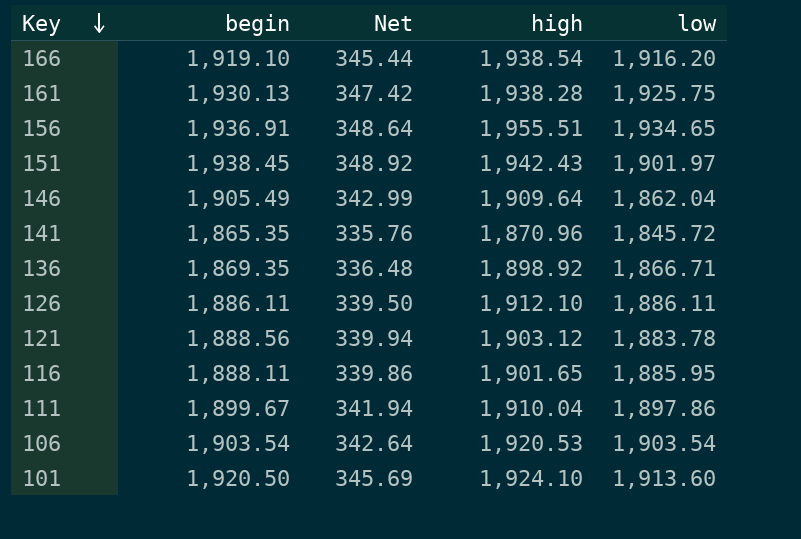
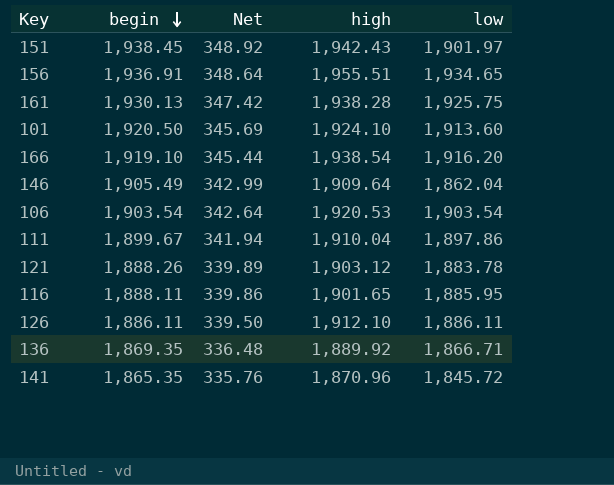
row order: Key descending -> begin descending
121 | begin: 1,888.56 -> 1,888.26
121 | Net: 339.94 -> 339.89
136 | high: 1,898.92 -> 1,889.92

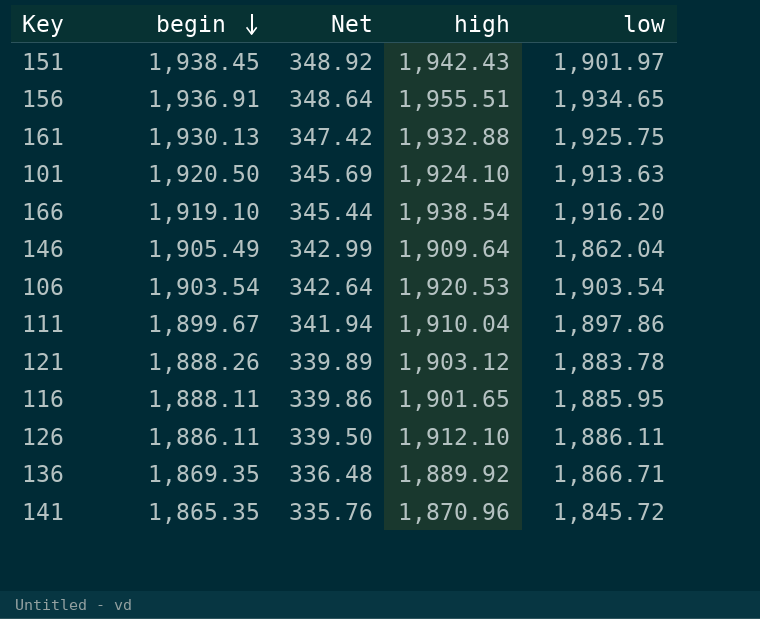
161 | high: 1,938.28 -> 1,932.88
101 | low: 1,913.60 -> 1,913.63

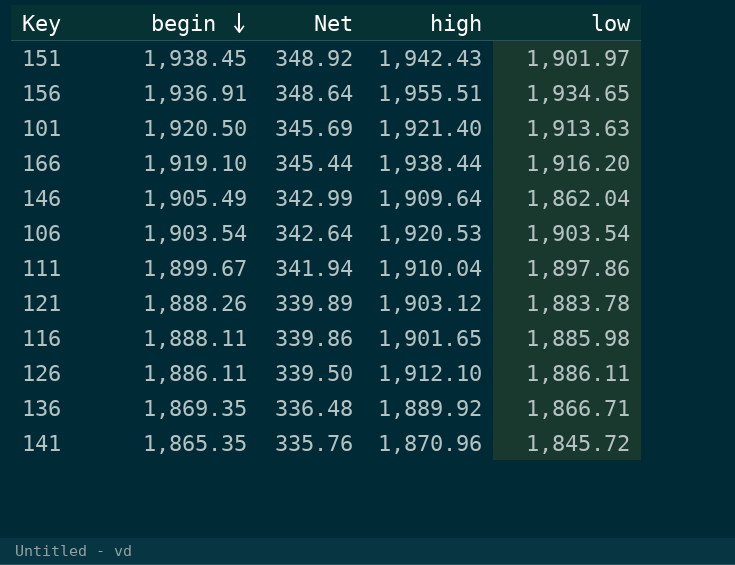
row 161: 1,930.13 | 347.42 | 1,932.88 | 1,925.75 -> none
101 | high: 1,924.10 -> 1,921.40
166 | high: 1,938.54 -> 1,938.44
116 | low: 1,885.95 -> 1,885.98

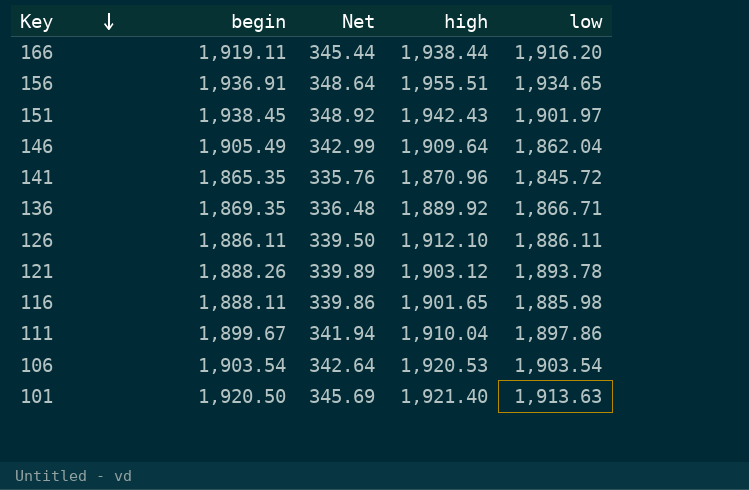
row order: begin descending -> Key descending
166 | begin: 1,919.10 -> 1,919.11
121 | low: 1,883.78 -> 1,893.78

